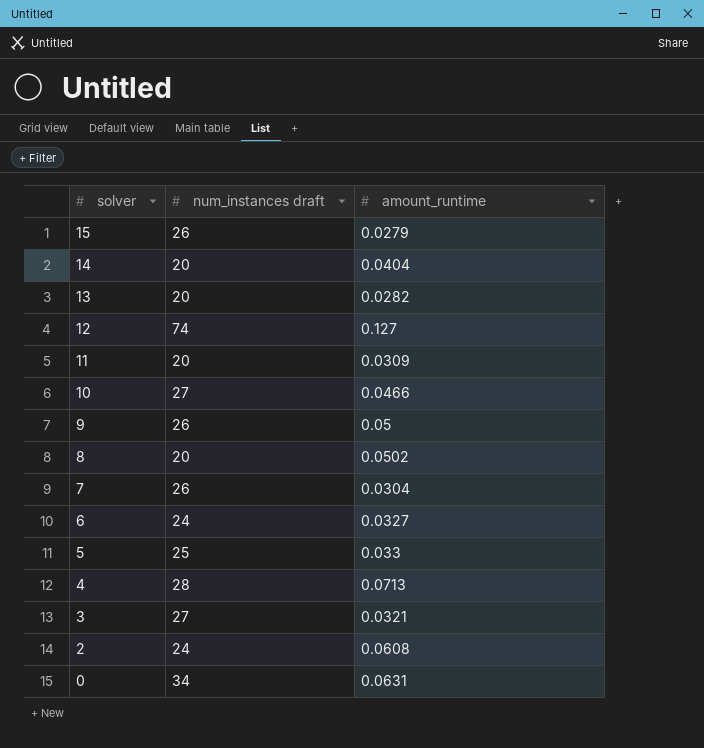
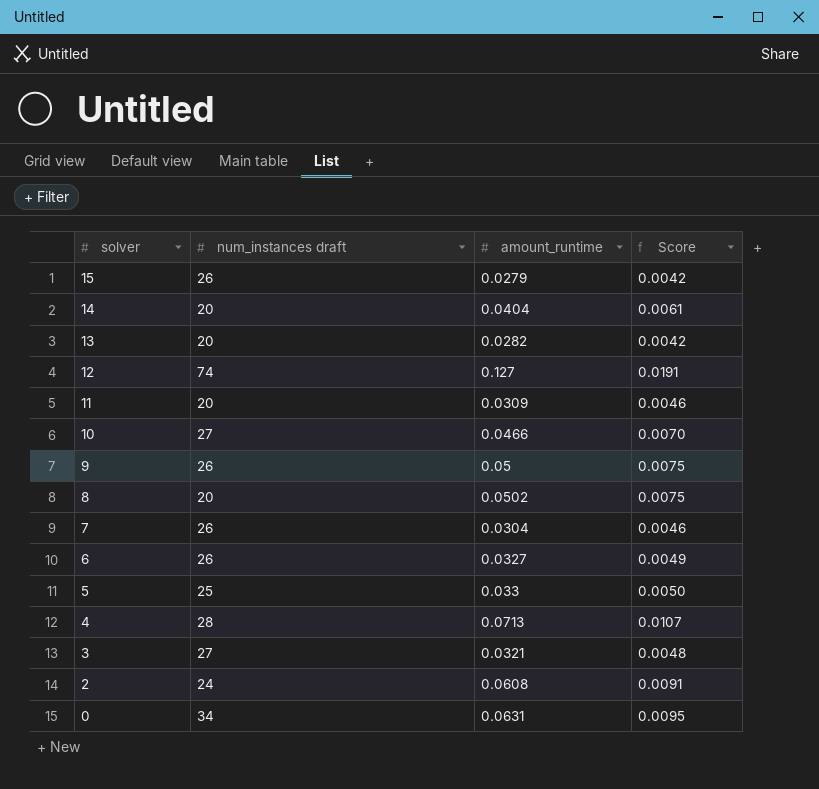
column Score | formula: none -> [amount_runtime] * 0.15
6 | num_instances draft: 24 -> 26

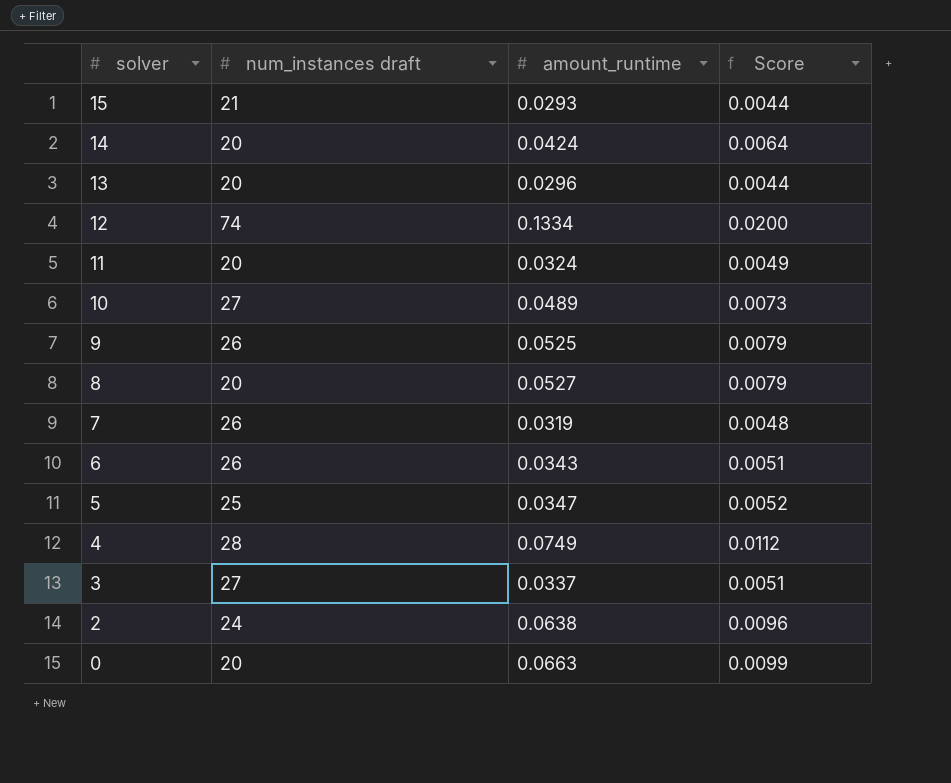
15 | num_instances draft: 26 -> 21
15 | amount_runtime: 0.0279 -> 0.0293
15 | Score: 0.0042 -> 0.0044
14 | amount_runtime: 0.0404 -> 0.0424
14 | Score: 0.0061 -> 0.0064
13 | amount_runtime: 0.0282 -> 0.0296
13 | Score: 0.0042 -> 0.0044
12 | amount_runtime: 0.127 -> 0.1334
12 | Score: 0.0191 -> 0.0200
11 | amount_runtime: 0.0309 -> 0.0324
11 | Score: 0.0046 -> 0.0049
10 | amount_runtime: 0.0466 -> 0.0489
10 | Score: 0.0070 -> 0.0073
9 | amount_runtime: 0.05 -> 0.0525
9 | Score: 0.0075 -> 0.0079
8 | amount_runtime: 0.0502 -> 0.0527
8 | Score: 0.0075 -> 0.0079
7 | amount_runtime: 0.0304 -> 0.0319
7 | Score: 0.0046 -> 0.0048
6 | amount_runtime: 0.0327 -> 0.0343
6 | Score: 0.0049 -> 0.0051
5 | amount_runtime: 0.033 -> 0.0347
5 | Score: 0.0050 -> 0.0052
4 | amount_runtime: 0.0713 -> 0.0749
4 | Score: 0.0107 -> 0.0112
3 | amount_runtime: 0.0321 -> 0.0337
3 | Score: 0.0048 -> 0.0051
2 | amount_runtime: 0.0608 -> 0.0638
2 | Score: 0.0091 -> 0.0096
0 | num_instances draft: 34 -> 20
0 | amount_runtime: 0.0631 -> 0.0663
0 | Score: 0.0095 -> 0.0099

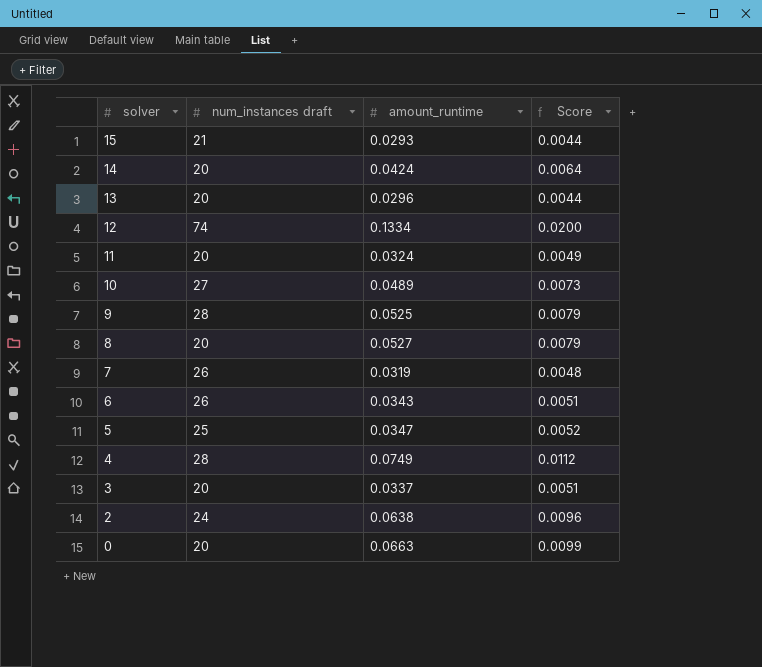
9 | num_instances draft: 26 -> 28
3 | num_instances draft: 27 -> 20

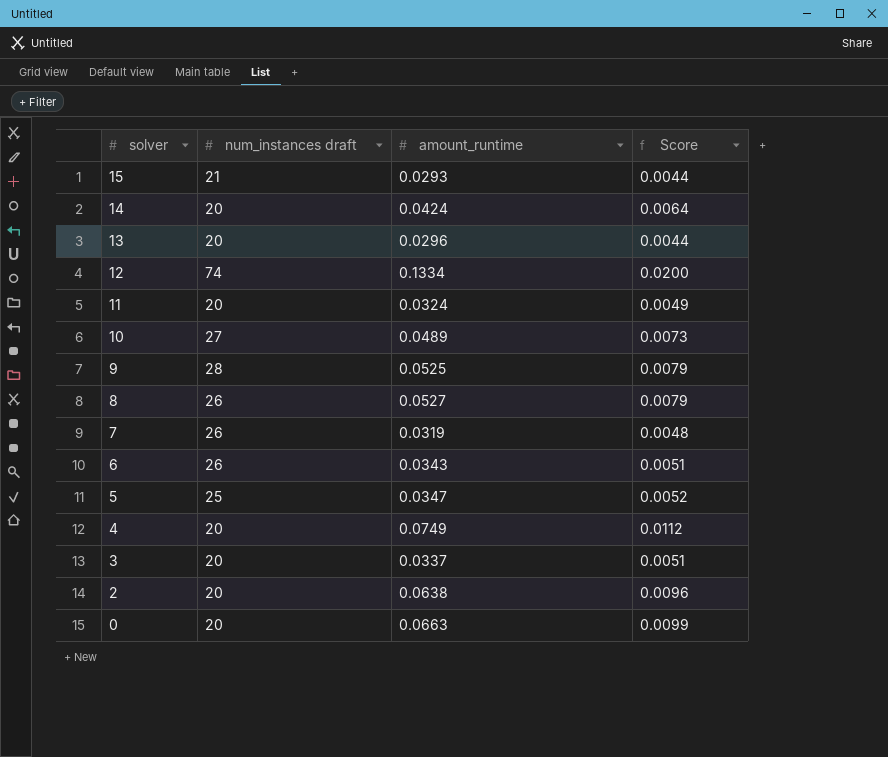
8 | num_instances draft: 20 -> 26
4 | num_instances draft: 28 -> 20
2 | num_instances draft: 24 -> 20

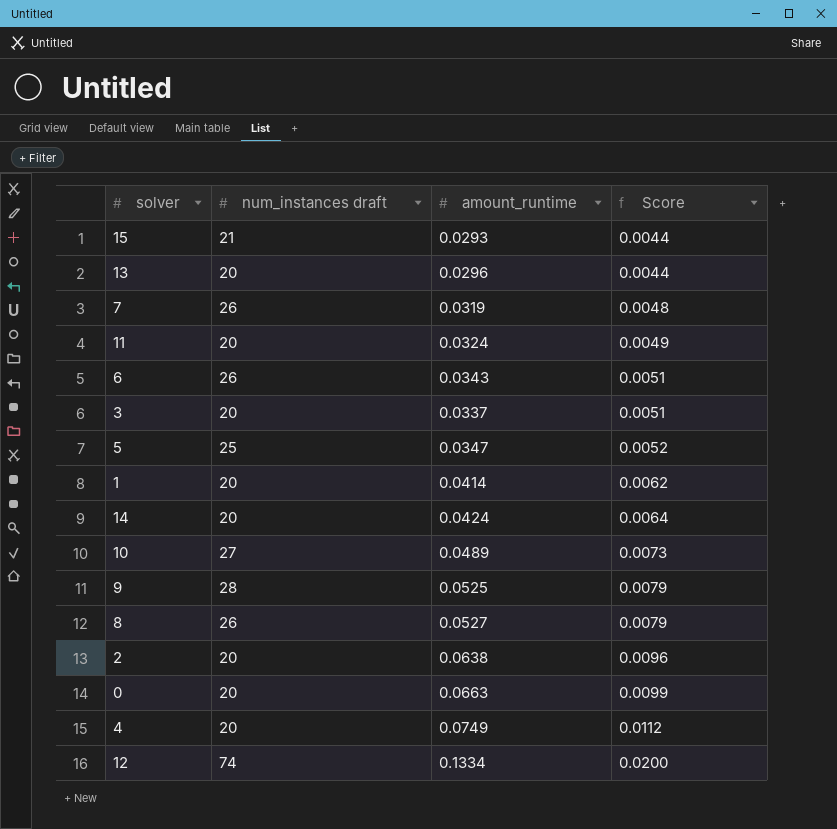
row order: solver descending -> Score ascending
row 1: none -> 20 | 0.0414 | 0.0062

